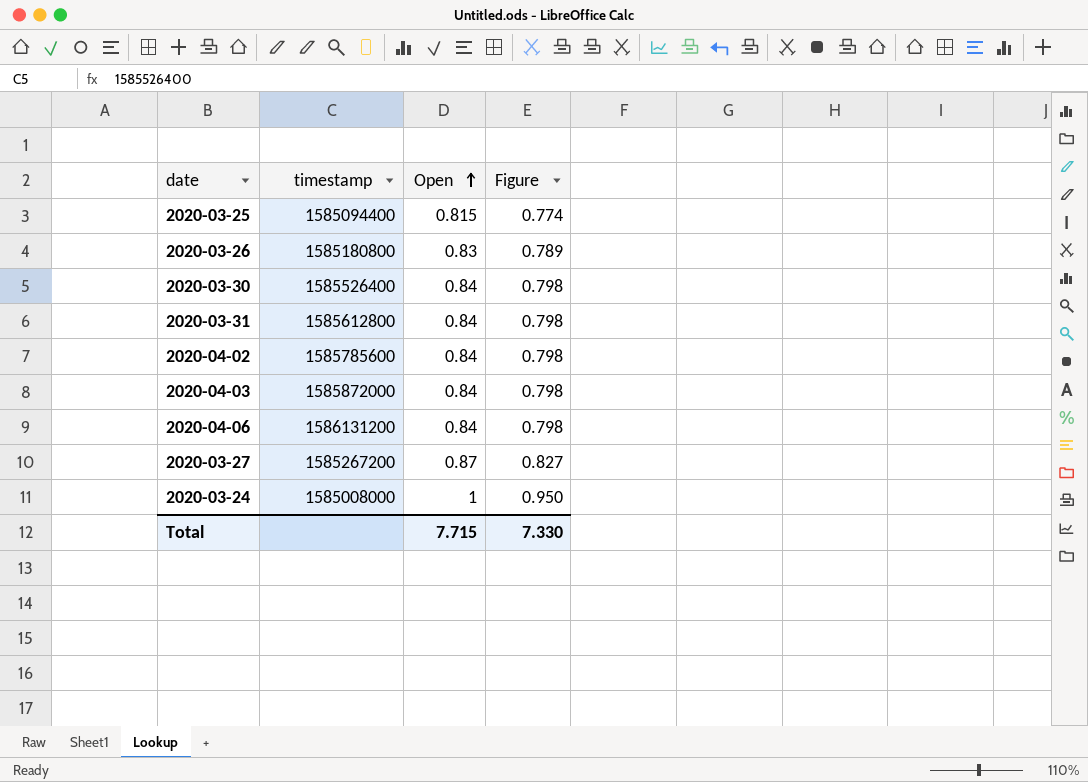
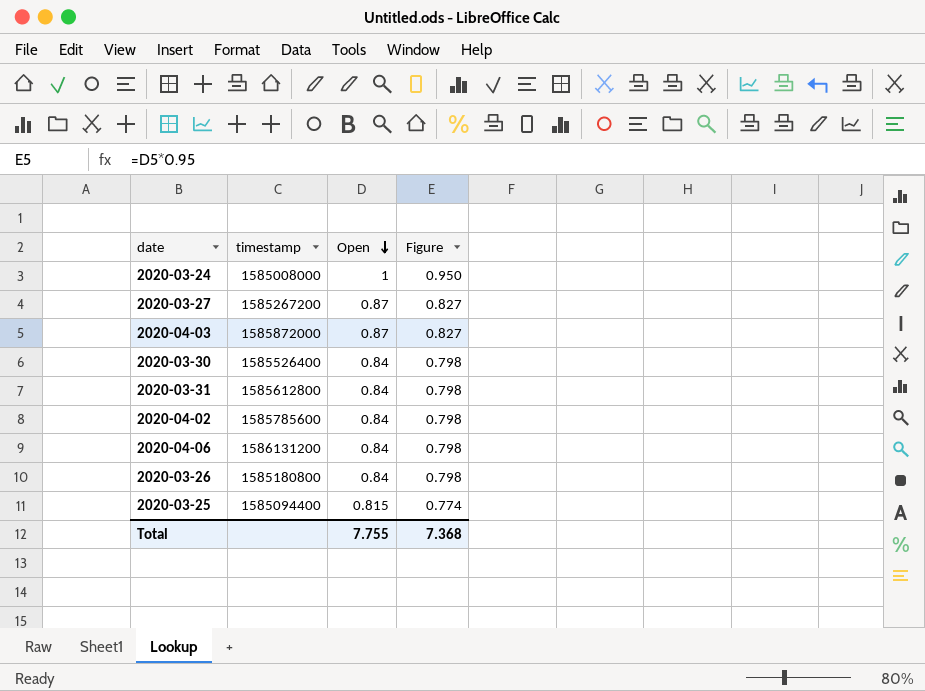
row order: Open ascending -> Open descending
2020-04-03 | Open: 0.84 -> 0.87
2020-04-03 | Figure: 0.798 -> 0.827
2020-03-26 | Open: 0.83 -> 0.84
2020-03-26 | Figure: 0.789 -> 0.798
Total | Open: 7.715 -> 7.755
Total | Figure: 7.330 -> 7.368

